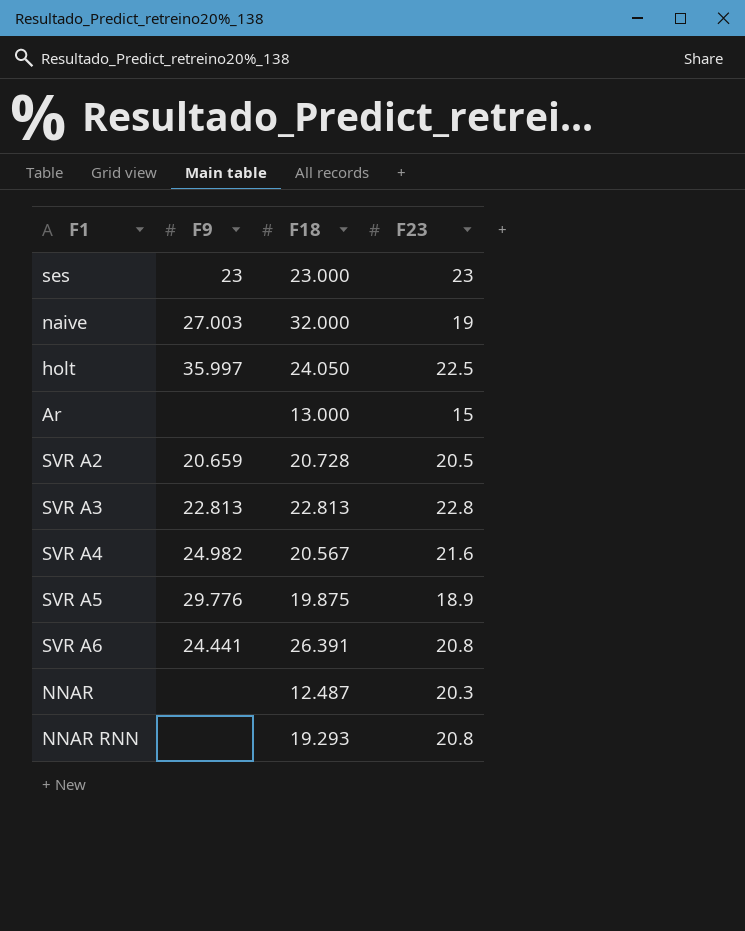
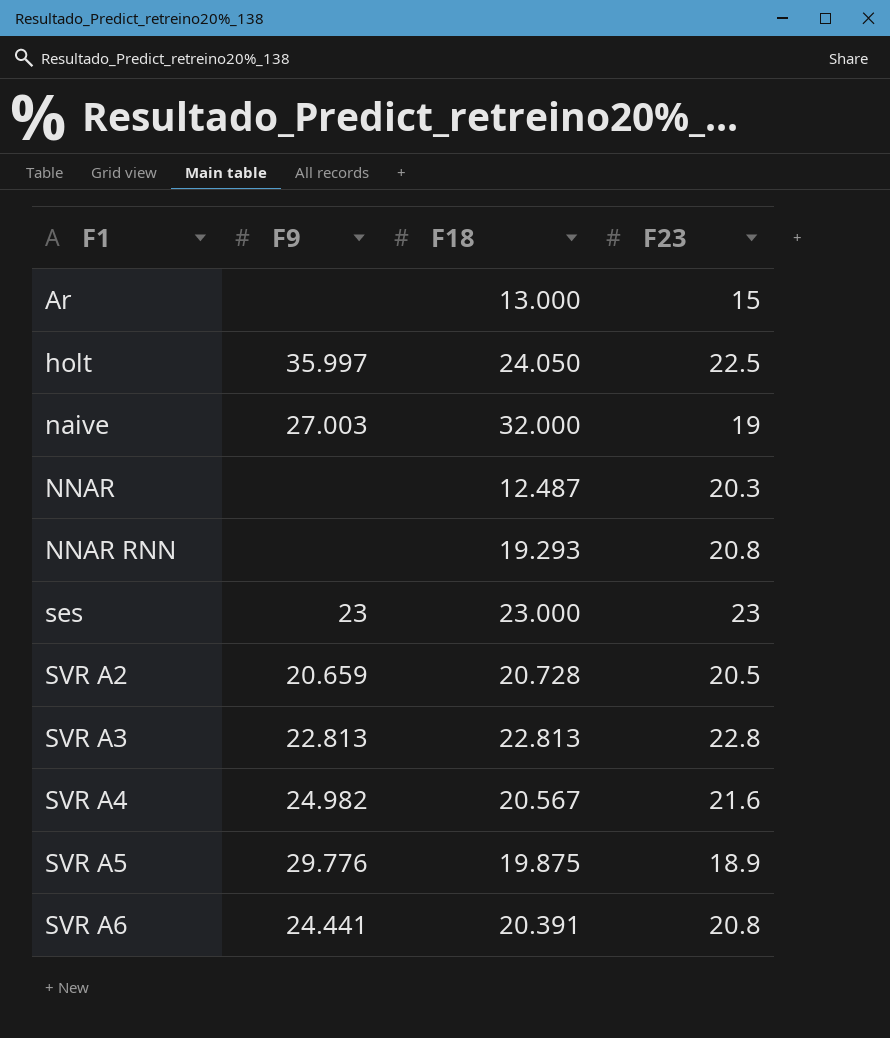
row order: none -> F1 ascending
SVR A6 | F18: 26.391 -> 20.391

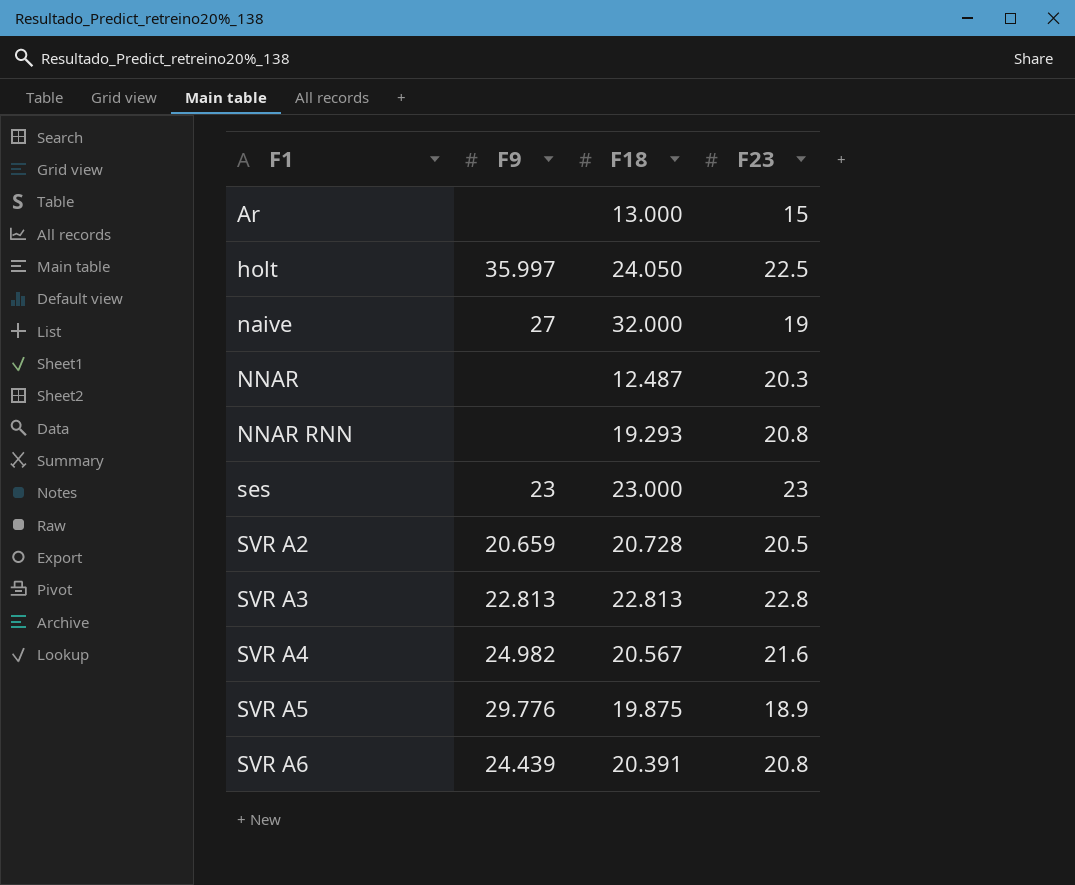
naive | F9: 27.003 -> 27
SVR A6 | F9: 24.441 -> 24.439

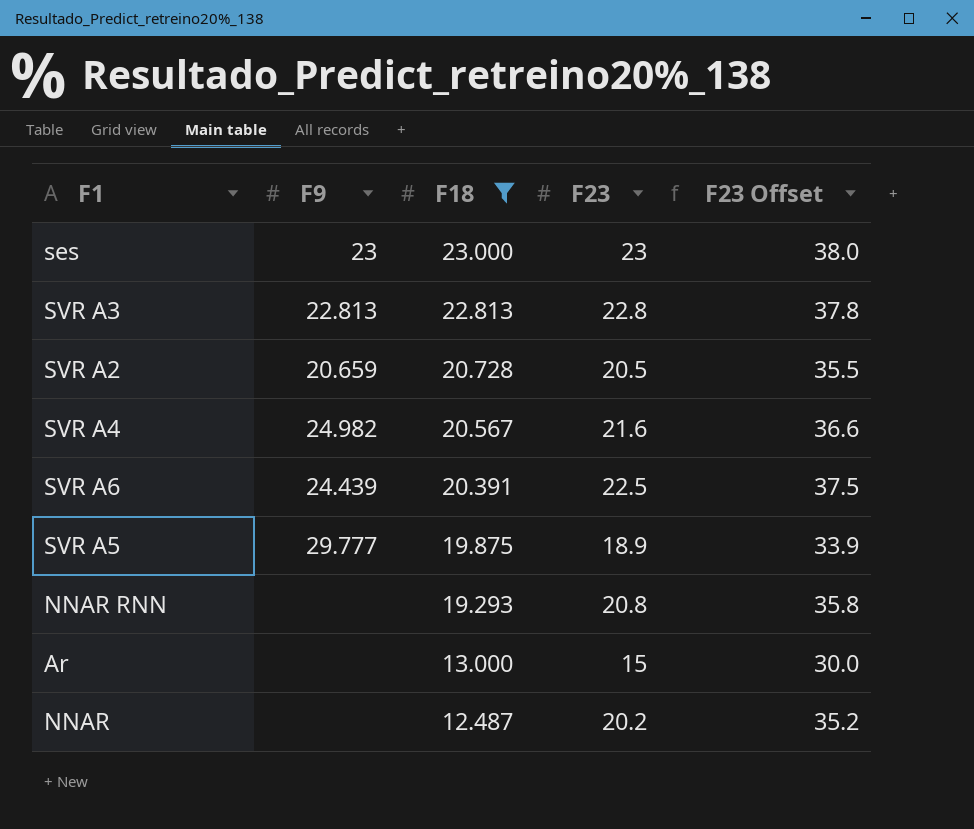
filter: none -> F18 <= 23.000
row order: F1 ascending -> F18 descending
column F23 Offset | formula: none -> [F23] + 15
SVR A6 | F23: 20.8 -> 22.5
SVR A5 | F9: 29.776 -> 29.777
NNAR | F23: 20.3 -> 20.2

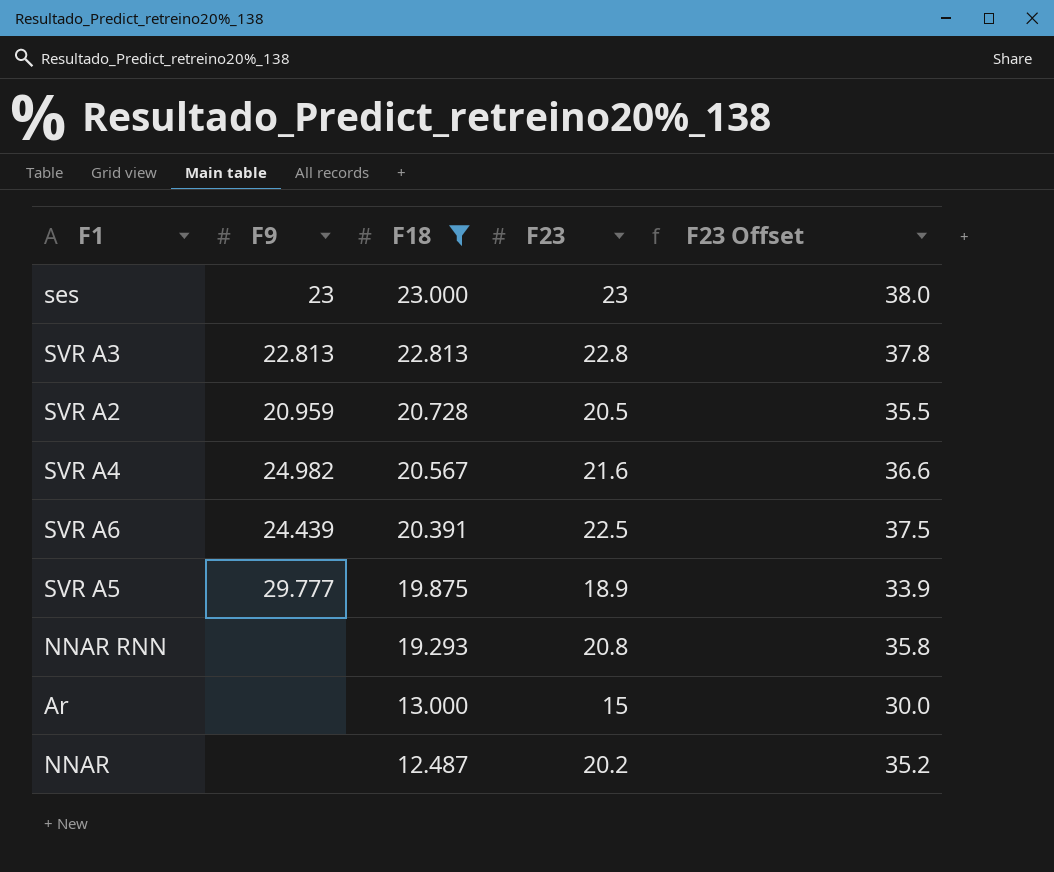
SVR A2 | F9: 20.659 -> 20.959

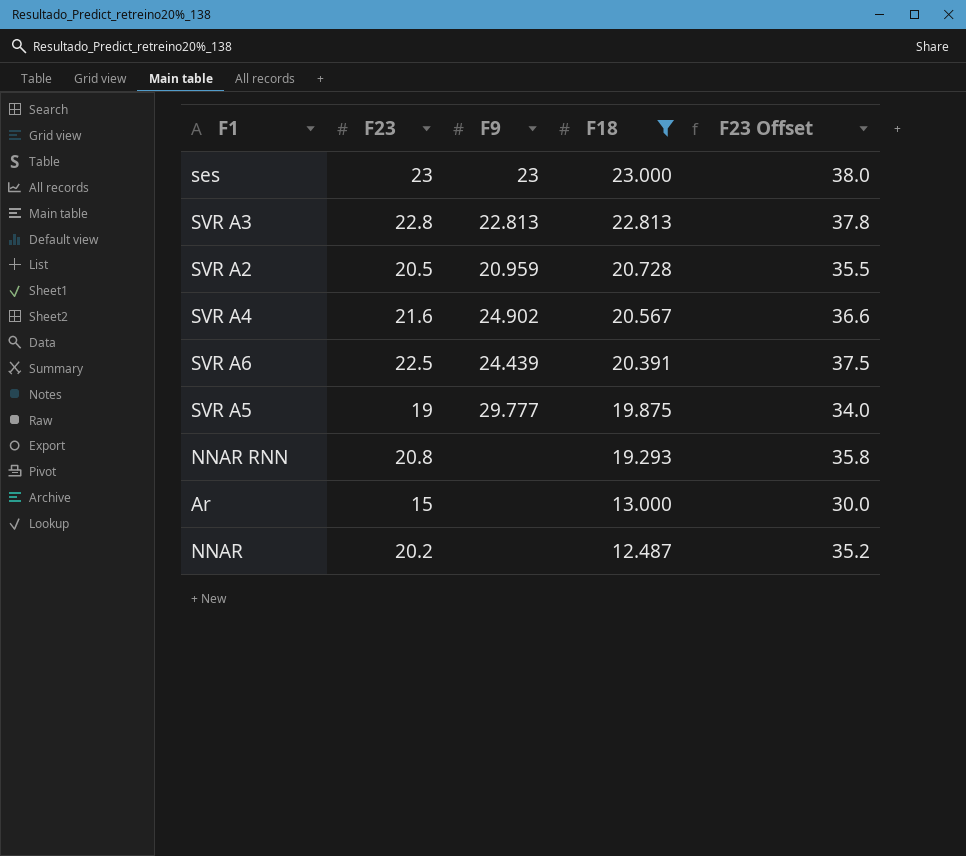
column F23 | position: 4 -> 2
SVR A4 | F9: 24.982 -> 24.902
SVR A5 | F23: 18.9 -> 19
SVR A5 | F23 Offset: 33.9 -> 34.0

